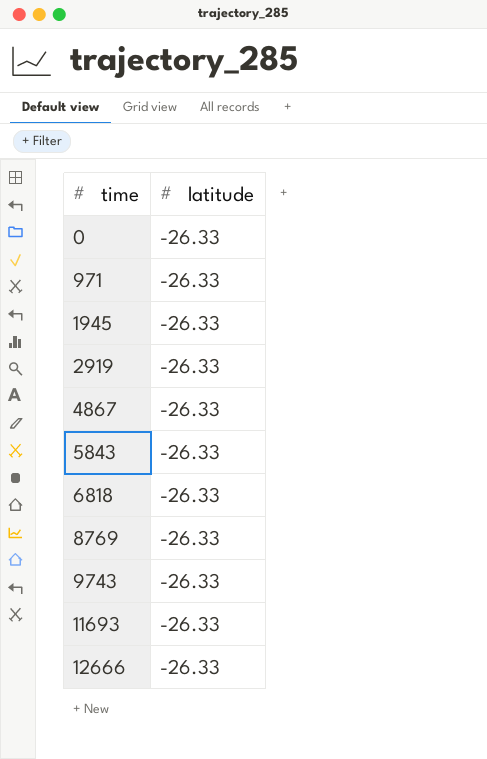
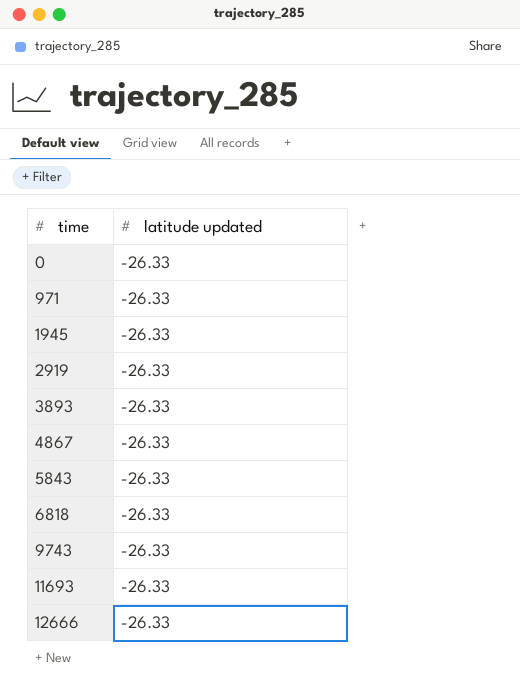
column name: latitude -> latitude updated
row 8769: -26.33 -> none
row 3893: none -> -26.33

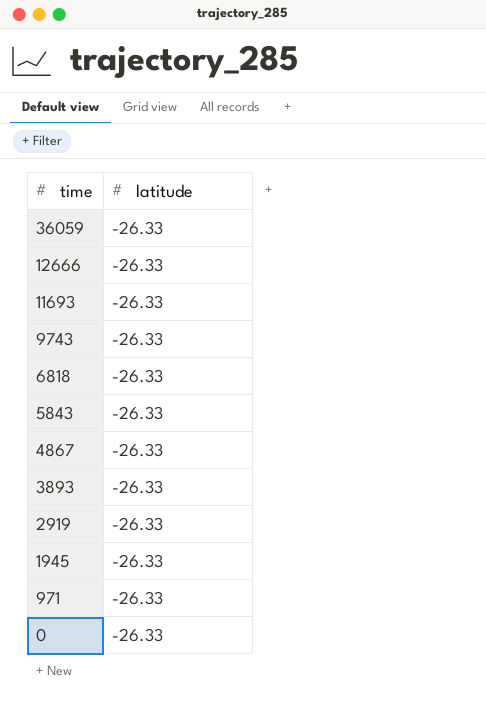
row order: time ascending -> time descending
column name: latitude updated -> latitude
row 36059: none -> -26.33

